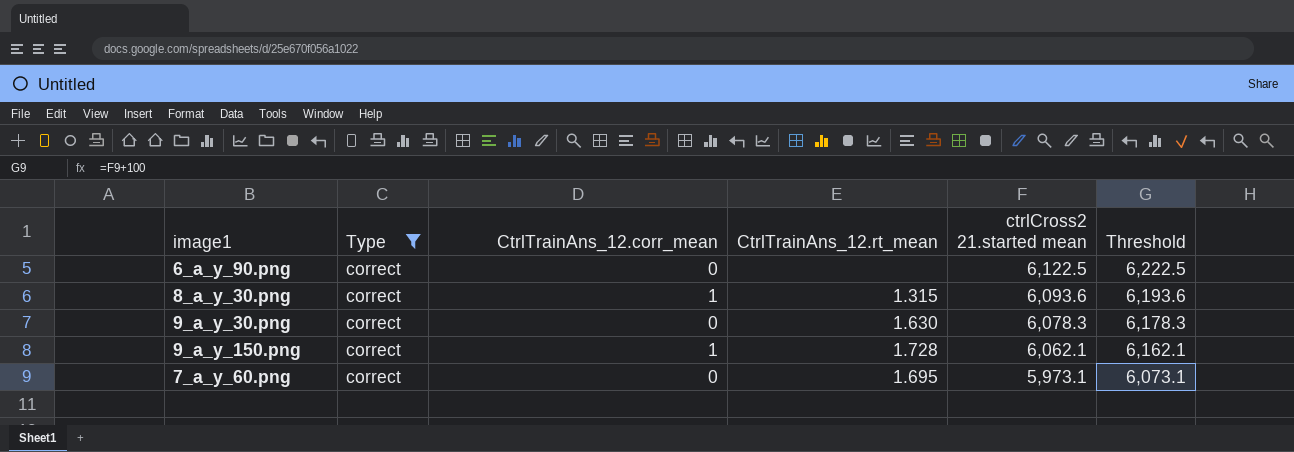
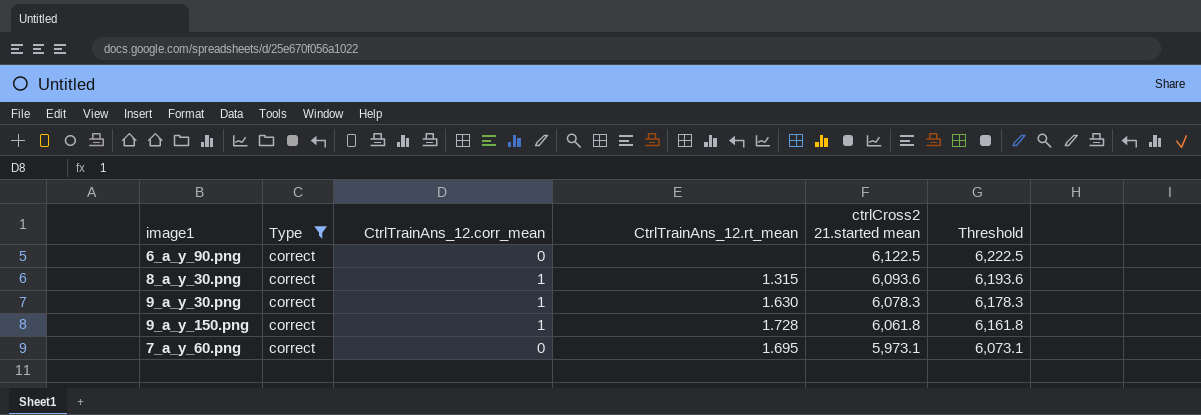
9_a_y_30.png | CtrlTrainAns_12.corr_mean: 0 -> 1
9_a_y_150.png | ctrlCross2 21.started mean: 6,062.1 -> 6,061.8
9_a_y_150.png | Threshold: 6,162.1 -> 6,161.8

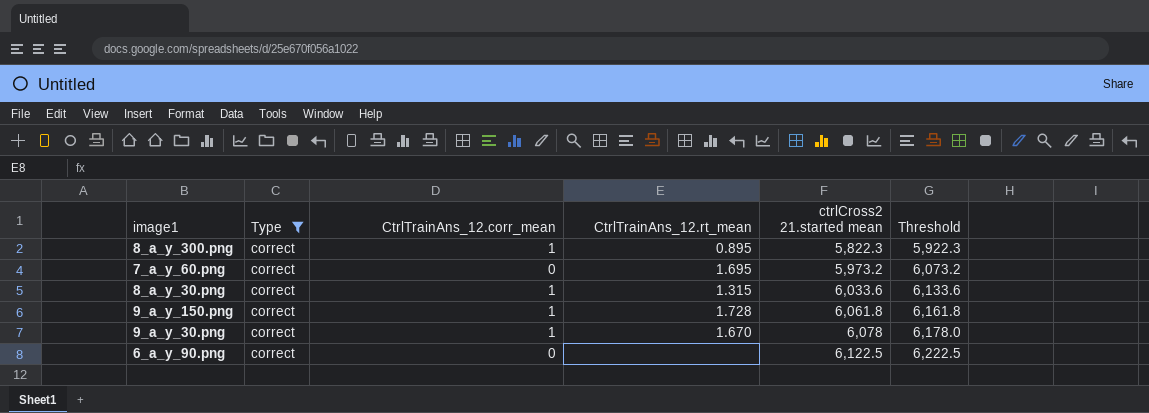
row order: ctrlCross2 21.started mean descending -> ctrlCross2 21.started mean ascending
row 8_a_y_300.png: none -> correct | 1 | 0.895 | 5,822.3 | 5,922.3
7_a_y_60.png | ctrlCross2 21.started mean: 5,973.1 -> 5,973.2
7_a_y_60.png | Threshold: 6,073.1 -> 6,073.2
8_a_y_30.png | ctrlCross2 21.started mean: 6,093.6 -> 6,033.6
8_a_y_30.png | Threshold: 6,193.6 -> 6,133.6
9_a_y_30.png | CtrlTrainAns_12.rt_mean: 1.630 -> 1.670
9_a_y_30.png | ctrlCross2 21.started mean: 6,078.3 -> 6,078
9_a_y_30.png | Threshold: 6,178.3 -> 6,178.0

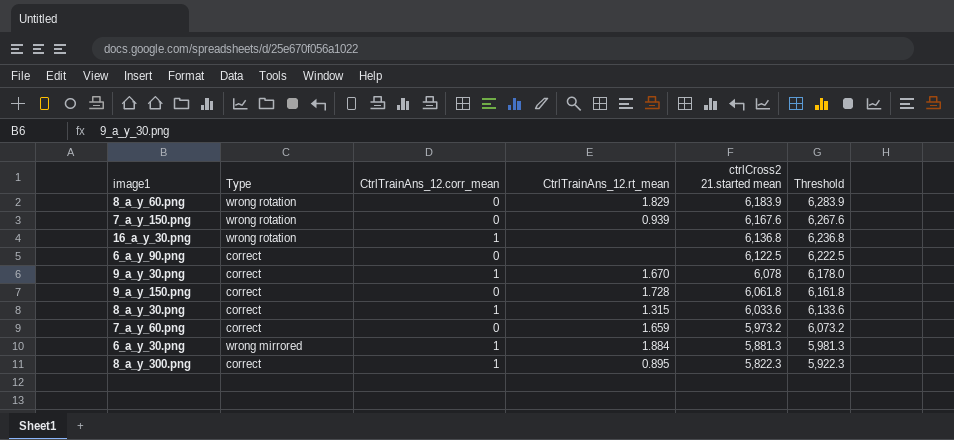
filter: Type = correct -> none
row order: ctrlCross2 21.started mean ascending -> ctrlCross2 21.started mean descending
9_a_y_150.png | CtrlTrainAns_12.corr_mean: 1 -> 0
7_a_y_60.png | CtrlTrainAns_12.rt_mean: 1.695 -> 1.659

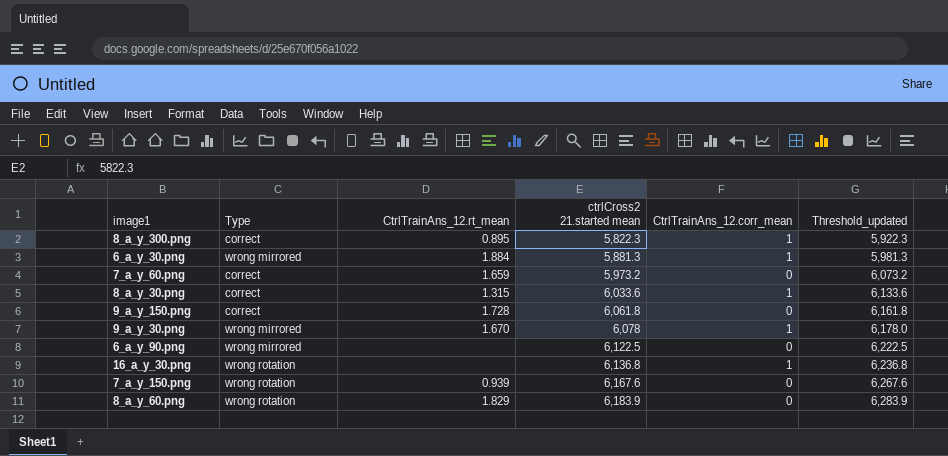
row order: ctrlCross2 21.started mean descending -> ctrlCross2 21.started mean ascending
column CtrlTrainAns_12.corr_mean | position: 3 -> 5
column name: Threshold -> Threshold_updated
9_a_y_30.png | Type: correct -> wrong mirrored
6_a_y_90.png | Type: correct -> wrong mirrored

